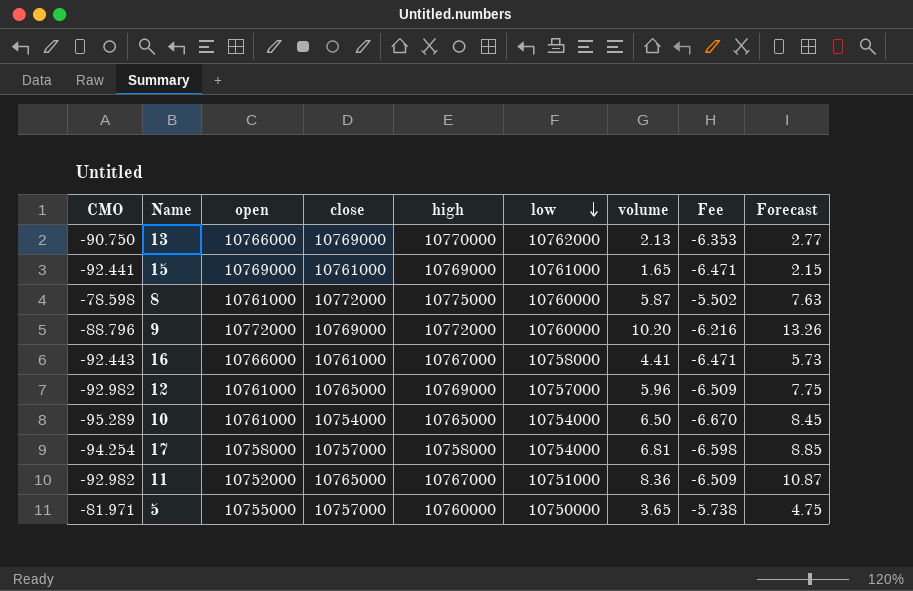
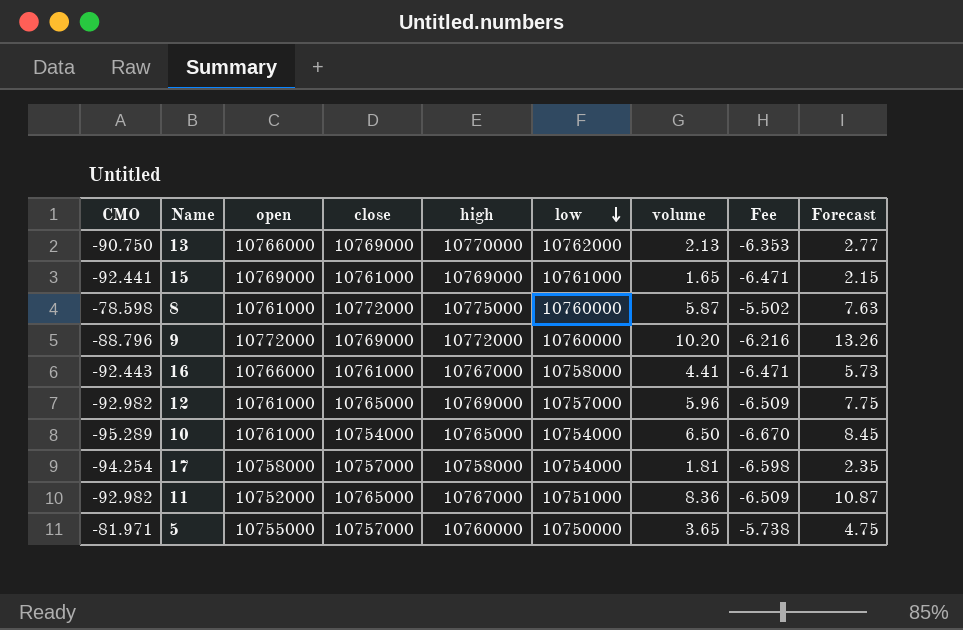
17 | volume: 6.81 -> 1.81
17 | Forecast: 8.85 -> 2.35

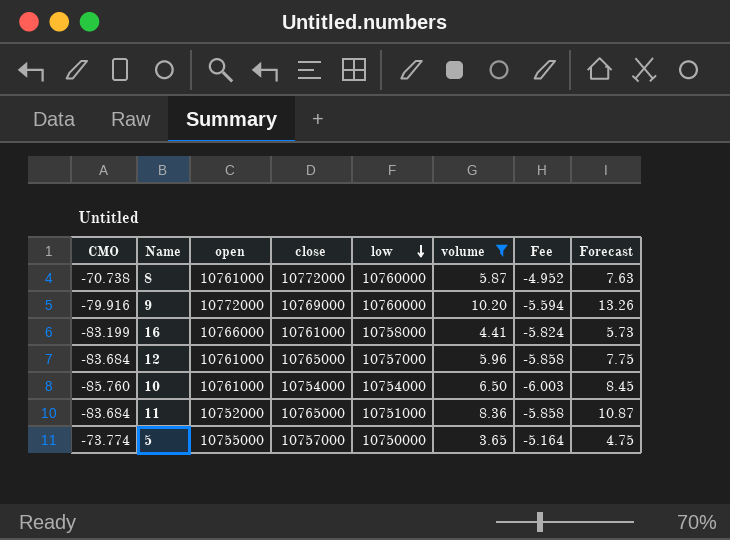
filter: none -> volume >= 3.65
column high | position: 5 -> none
8 | CMO: -78.598 -> -70.738
8 | Fee: -5.502 -> -4.952
9 | CMO: -88.796 -> -79.916
9 | Fee: -6.216 -> -5.594
16 | CMO: -92.443 -> -83.199
16 | Fee: -6.471 -> -5.824
12 | CMO: -92.982 -> -83.684
12 | Fee: -6.509 -> -5.858
10 | CMO: -95.289 -> -85.760
10 | Fee: -6.670 -> -6.003
11 | CMO: -92.982 -> -83.684
11 | Fee: -6.509 -> -5.858
5 | CMO: -81.971 -> -73.774
5 | Fee: -5.738 -> -5.164

